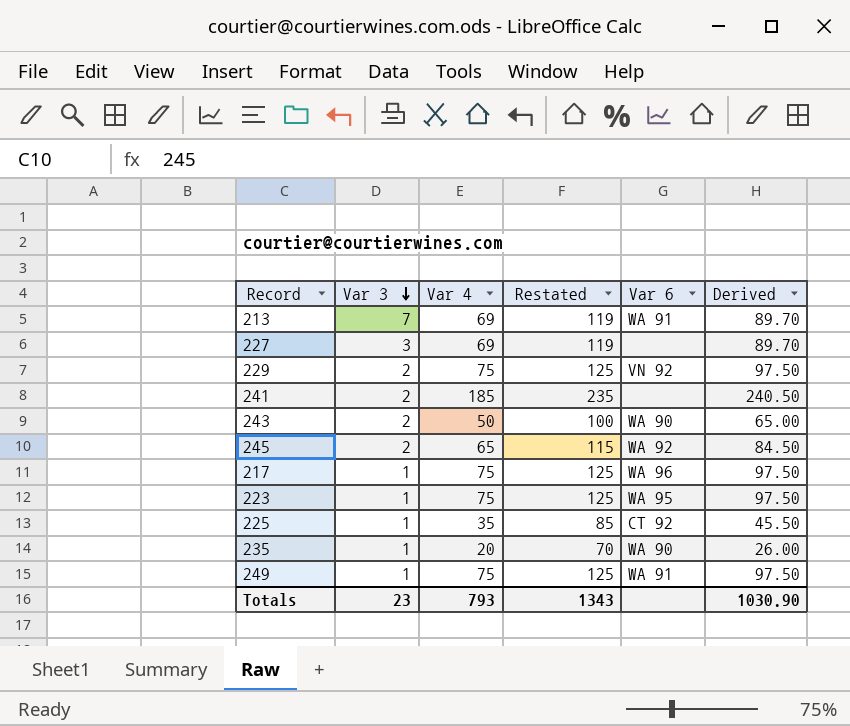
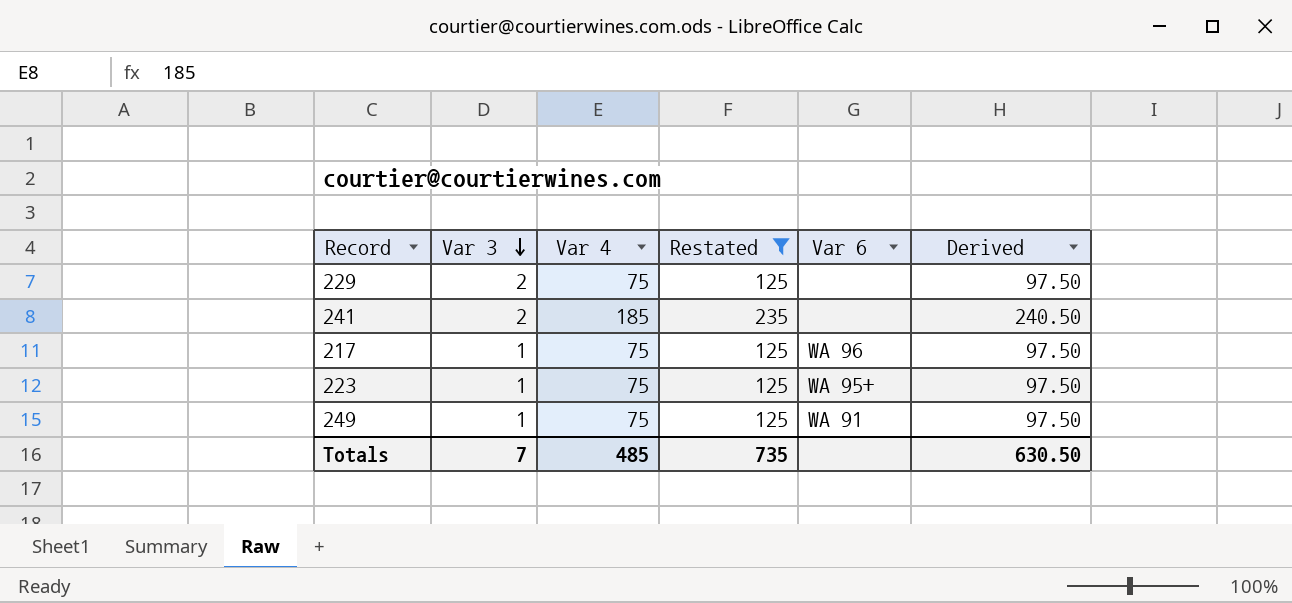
filter: none -> Restated >= 125
229 | Var 6: VN 92 -> none
223 | Var 6: WA 95 -> WA 95+
Totals | Var 3: 23 -> 7
Totals | Var 4: 793 -> 485
Totals | Restated: 1343 -> 735
Totals | Derived: 1030.90 -> 630.50

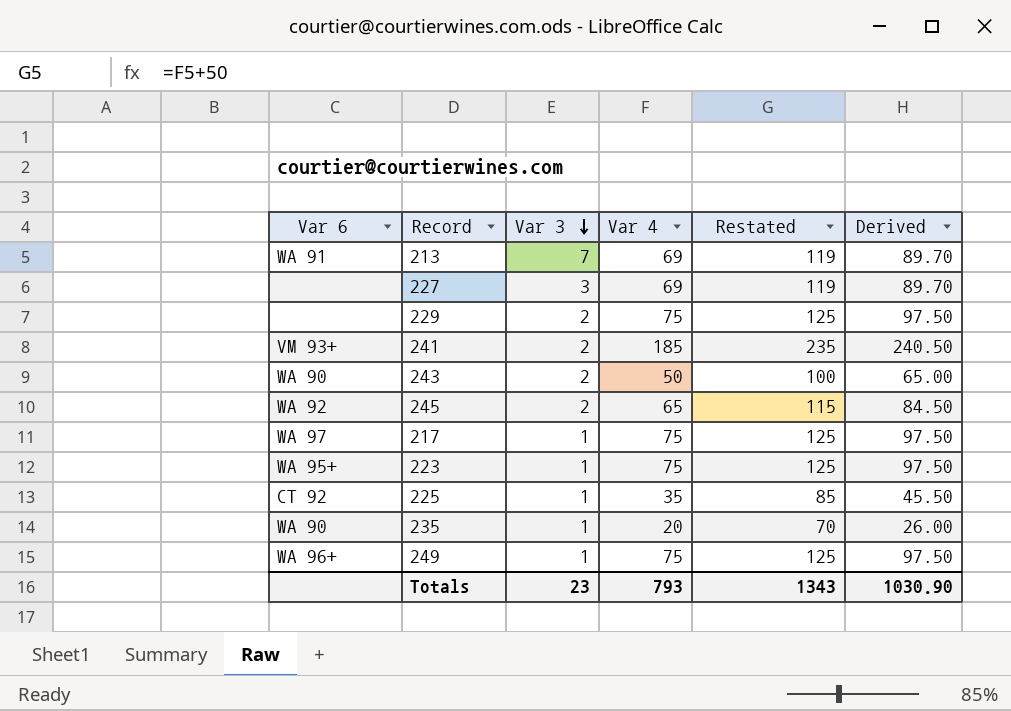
filter: Restated >= 125 -> none
column Var 6 | position: 5 -> 1
241 | Var 6: none -> VM 93+
217 | Var 6: WA 96 -> WA 97
249 | Var 6: WA 91 -> WA 96+
Totals | Var 3: 7 -> 23
Totals | Var 4: 485 -> 793
Totals | Restated: 735 -> 1343
Totals | Derived: 630.50 -> 1030.90

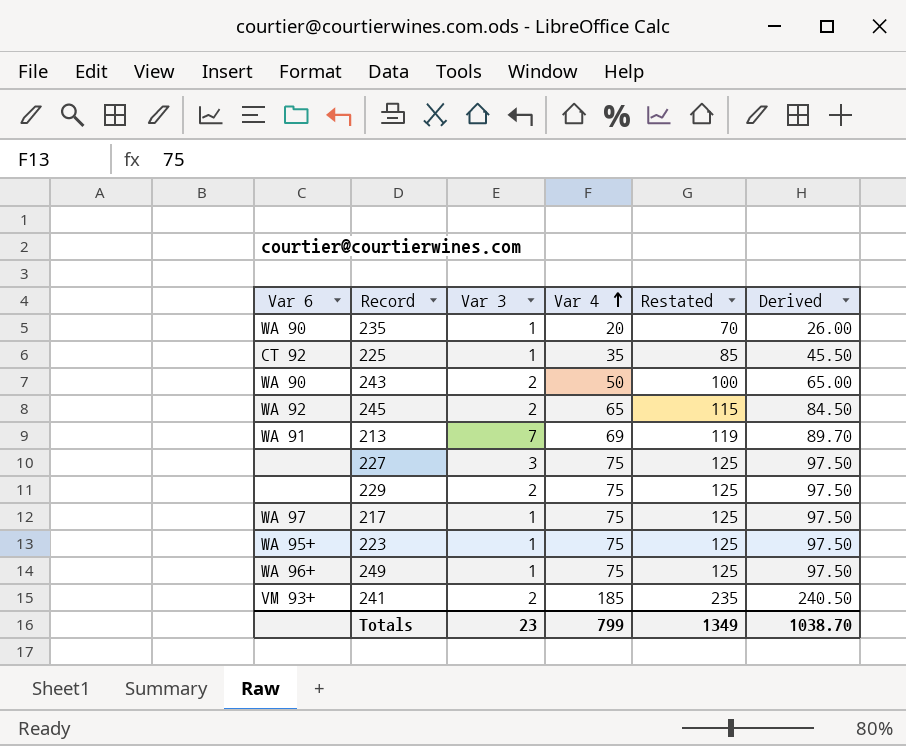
row order: Var 3 descending -> Var 4 ascending
227 | Var 4: 69 -> 75
227 | Restated: 119 -> 125
227 | Derived: 89.70 -> 97.50
Totals | Var 4: 793 -> 799
Totals | Restated: 1343 -> 1349
Totals | Derived: 1030.90 -> 1038.70

